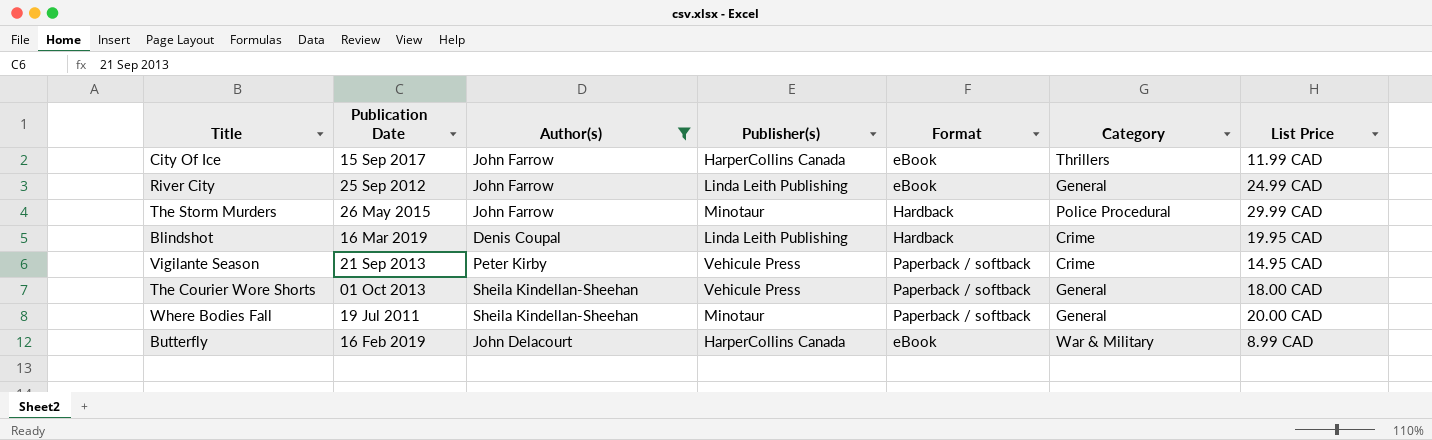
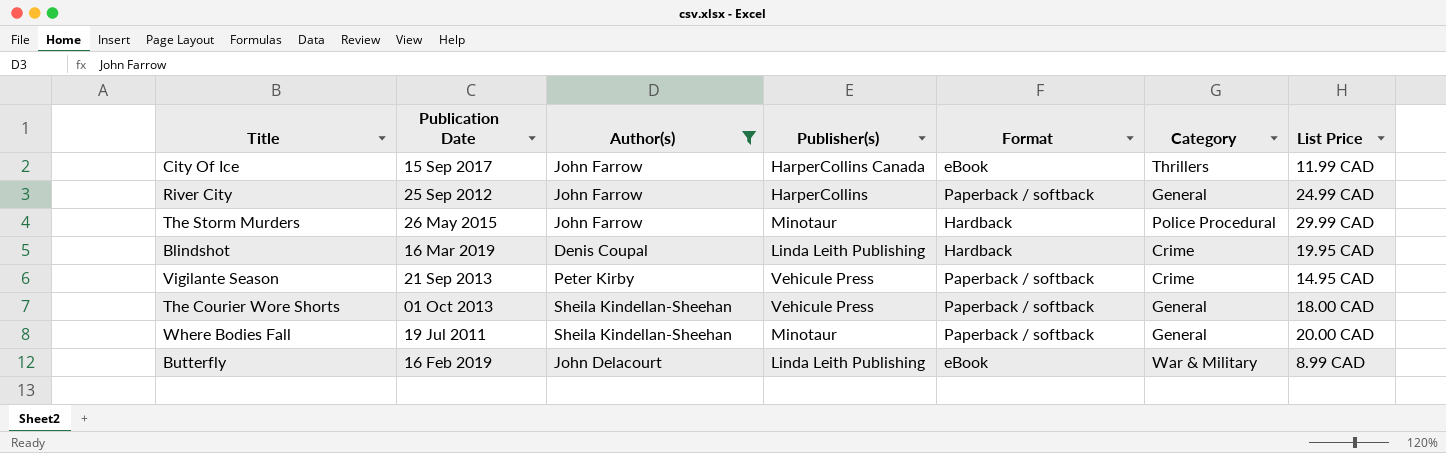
River City | Publisher(s): Linda Leith Publishing -> HarperCollins
River City | Format: eBook -> Paperback / softback
Butterfly | Publisher(s): HarperCollins Canada -> Linda Leith Publishing

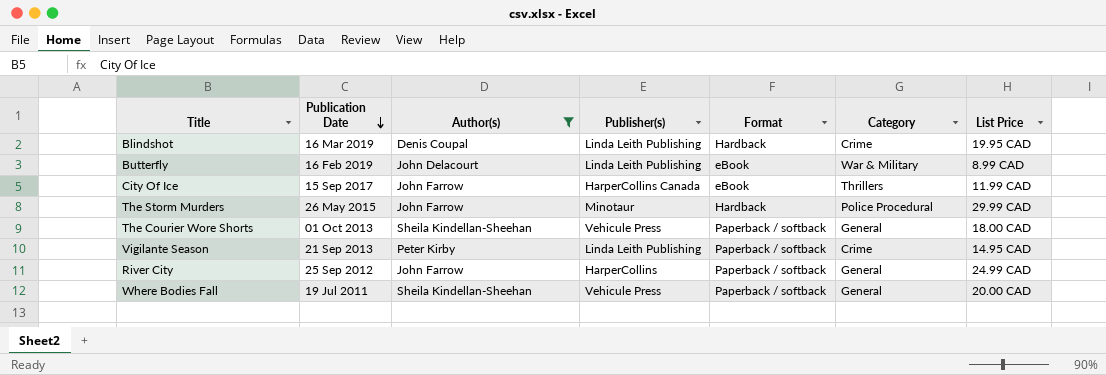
row order: none -> Publication Date descending
Vigilante Season | Publisher(s): Vehicule Press -> Linda Leith Publishing
Where Bodies Fall | Publisher(s): Minotaur -> Vehicule Press

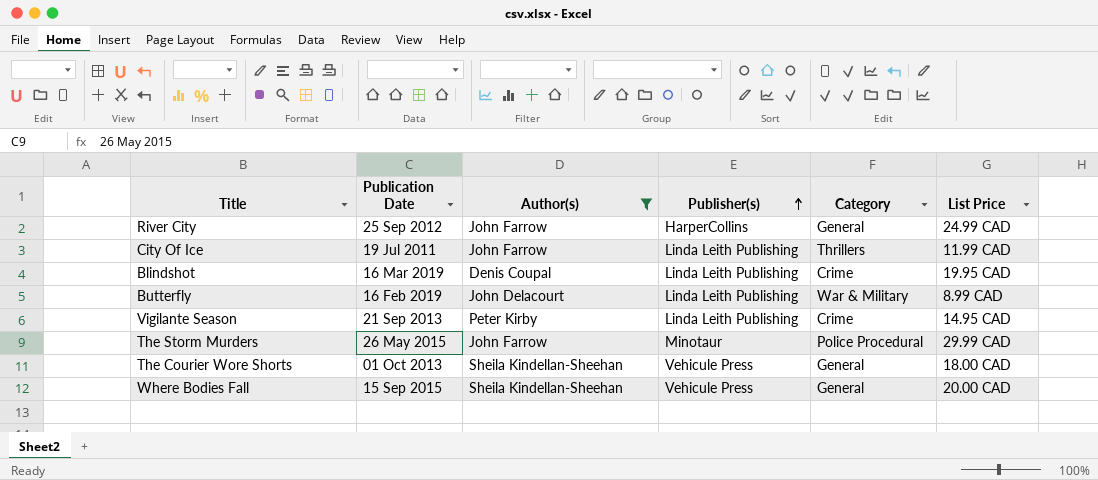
row order: Publication Date descending -> Publisher(s) ascending
column Format | position: 5 -> none
City Of Ice | Publication Date: 15 Sep 2017 -> 19 Jul 2011
City Of Ice | Publisher(s): HarperCollins Canada -> Linda Leith Publishing
Where Bodies Fall | Publication Date: 19 Jul 2011 -> 15 Sep 2015

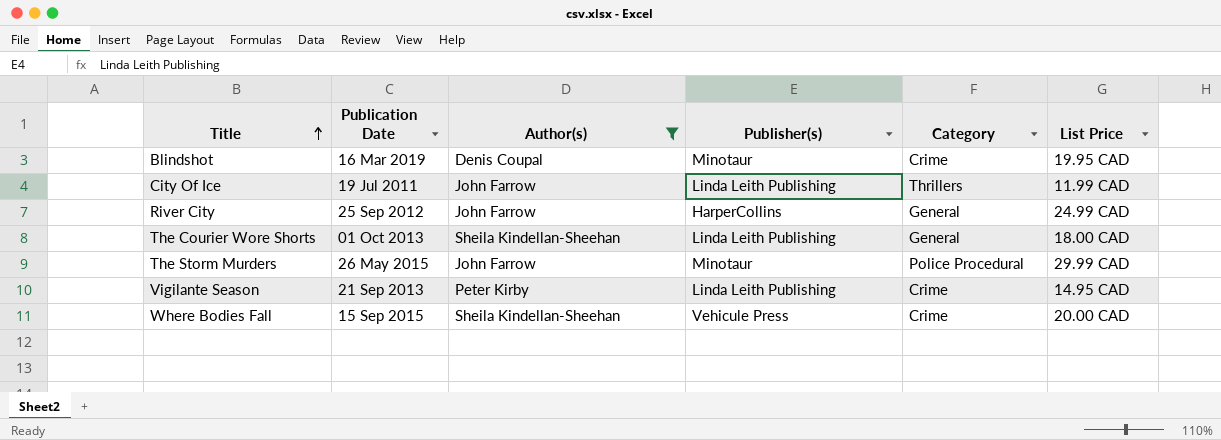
row order: Publisher(s) ascending -> Title ascending
row Butterfly: 16 Feb 2019 | John Delacourt | Linda Leith Publishing | War & Military | 8.99 CAD -> none
Blindshot | Publisher(s): Linda Leith Publishing -> Minotaur
The Courier Wore Shorts | Publisher(s): Vehicule Press -> Linda Leith Publishing
Where Bodies Fall | Category: General -> Crime

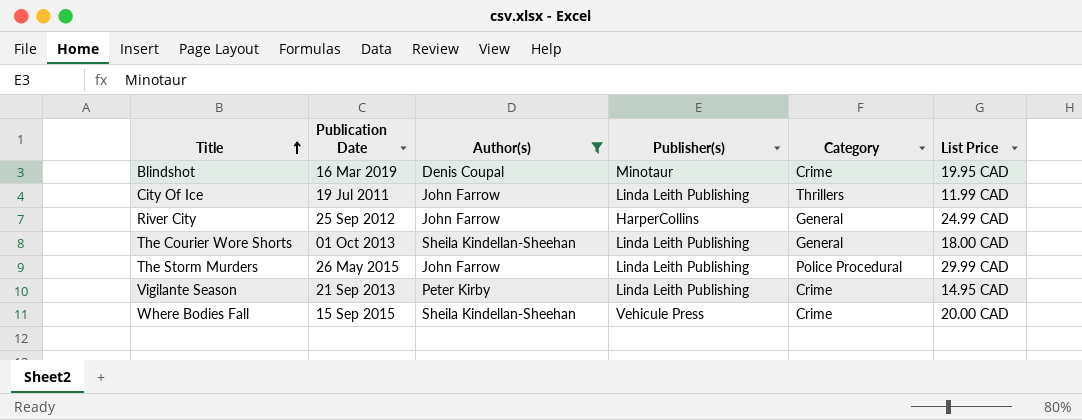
The Storm Murders | Publisher(s): Minotaur -> Linda Leith Publishing

